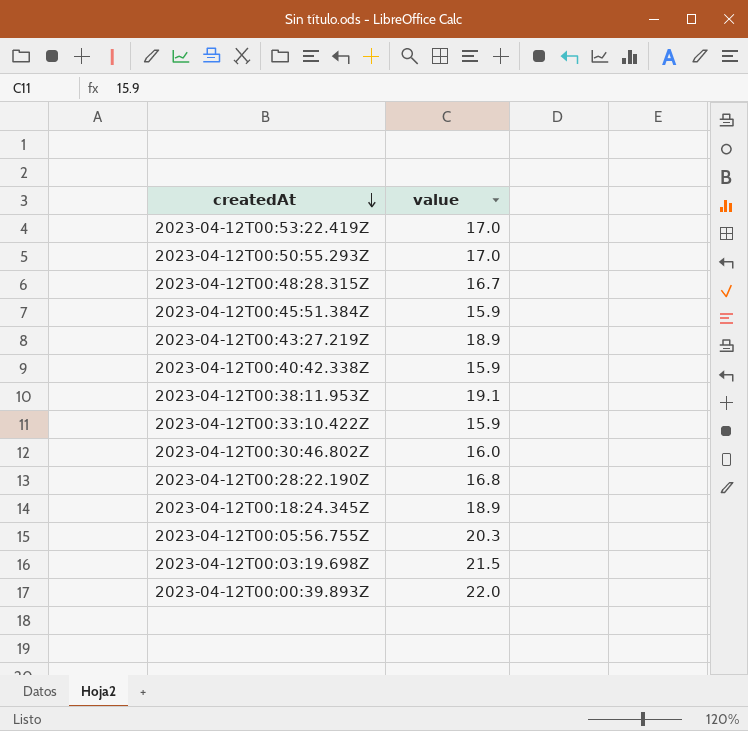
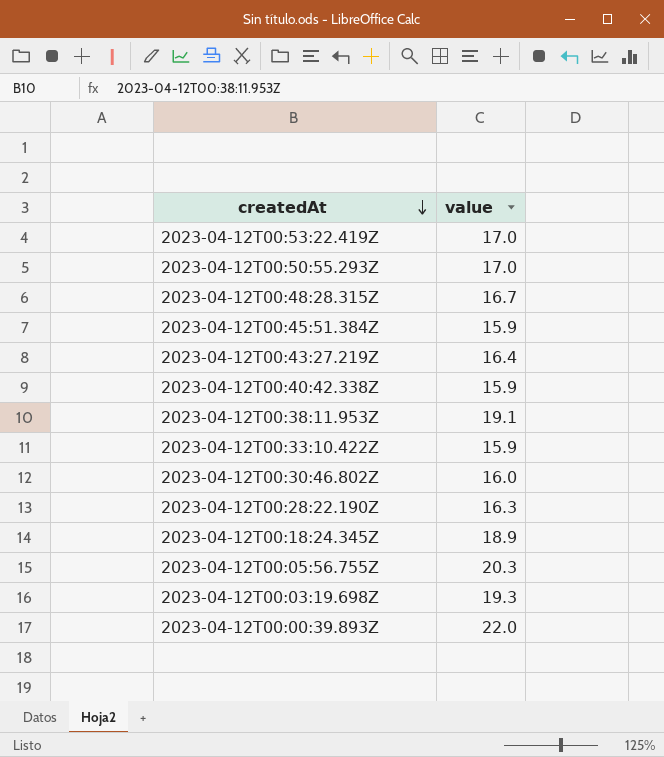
2023-04-12T00:43:27.219Z | value: 18.9 -> 16.4
2023-04-12T00:28:22.190Z | value: 16.8 -> 16.3
2023-04-12T00:03:19.698Z | value: 21.5 -> 19.3

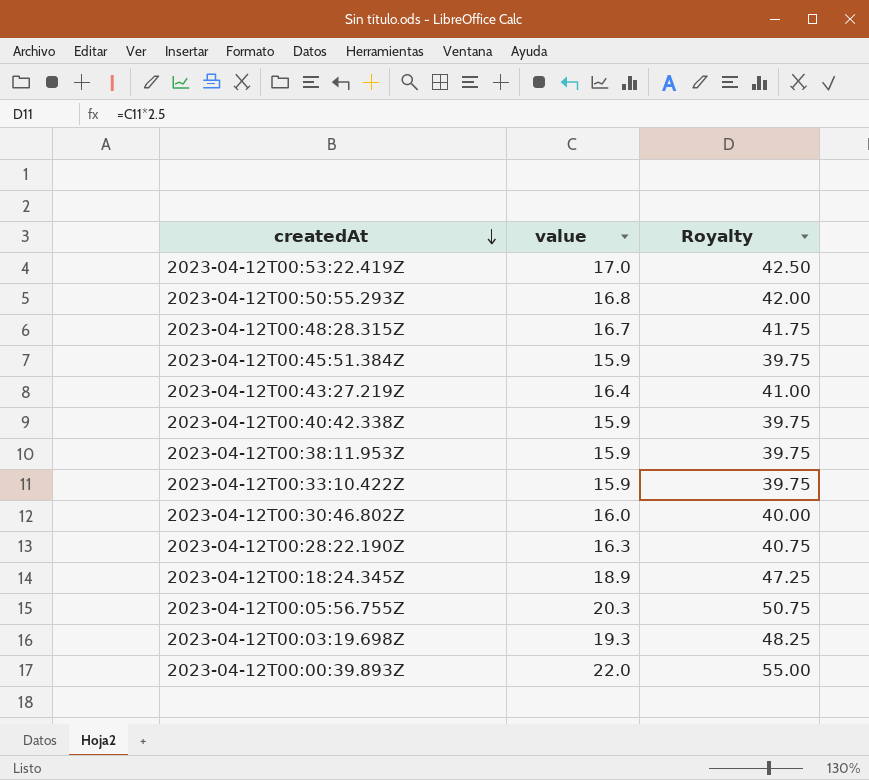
column Royalty | formula: none -> [value] * 2.5
2023-04-12T00:50:55.293Z | value: 17.0 -> 16.8
2023-04-12T00:38:11.953Z | value: 19.1 -> 15.9

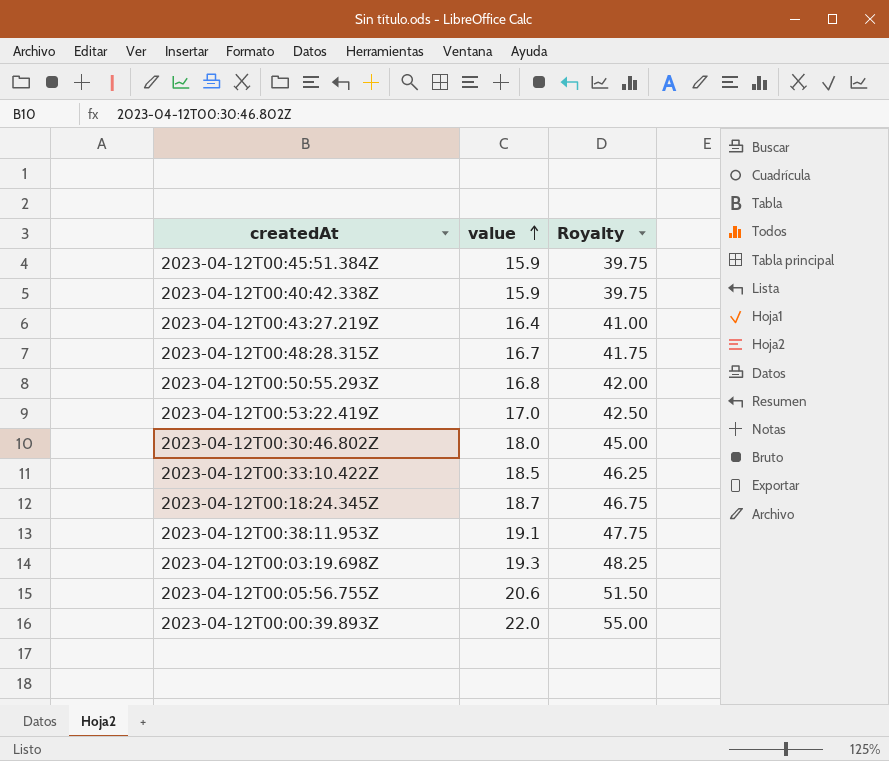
row order: createdAt descending -> value ascending
row 2023-04-12T00:28:22.190Z: 16.3 | 40.75 -> none
2023-04-12T00:30:46.802Z | value: 16.0 -> 18.0
2023-04-12T00:30:46.802Z | Royalty: 40.00 -> 45.00
2023-04-12T00:33:10.422Z | value: 15.9 -> 18.5
2023-04-12T00:33:10.422Z | Royalty: 39.75 -> 46.25
2023-04-12T00:18:24.345Z | value: 18.9 -> 18.7
2023-04-12T00:18:24.345Z | Royalty: 47.25 -> 46.75
2023-04-12T00:38:11.953Z | value: 15.9 -> 19.1
2023-04-12T00:38:11.953Z | Royalty: 39.75 -> 47.75
2023-04-12T00:05:56.755Z | value: 20.3 -> 20.6
2023-04-12T00:05:56.755Z | Royalty: 50.75 -> 51.50

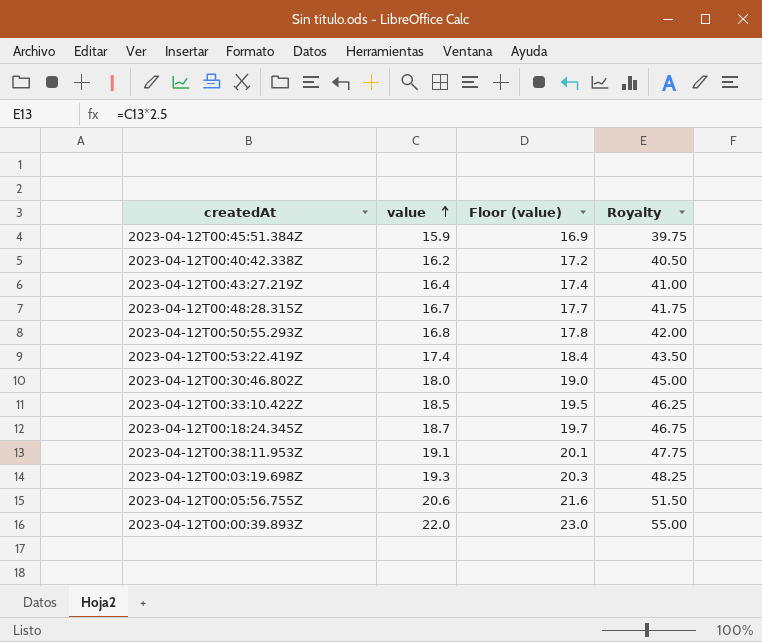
column Floor (value) | formula: none -> [value] + 1
2023-04-12T00:40:42.338Z | value: 15.9 -> 16.2
2023-04-12T00:40:42.338Z | Royalty: 39.75 -> 40.50
2023-04-12T00:53:22.419Z | value: 17.0 -> 17.4
2023-04-12T00:53:22.419Z | Royalty: 42.50 -> 43.50

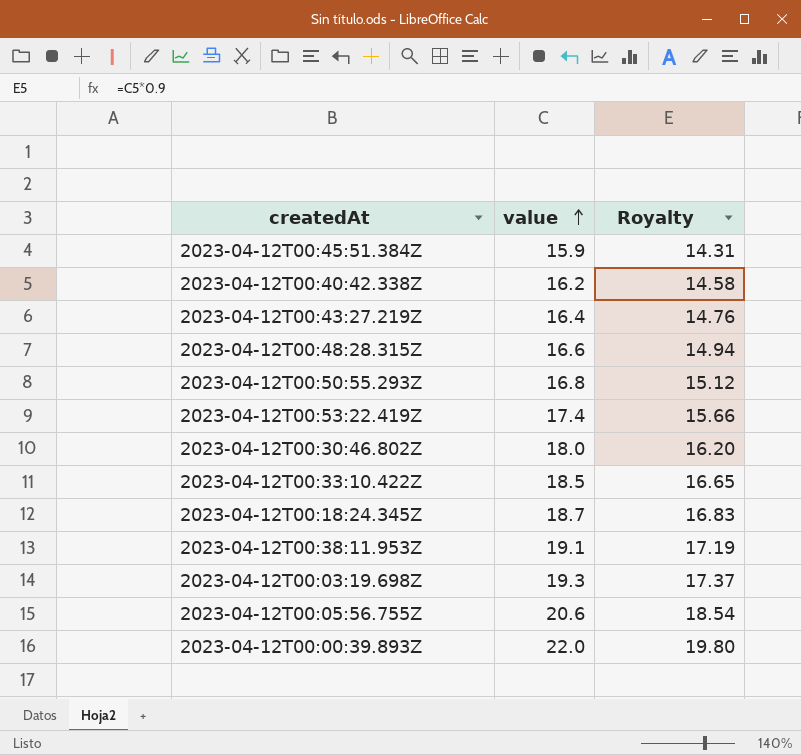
column Floor (value) | formula: [value] + 1 -> none
column Royalty | formula: [value] * 2.5 -> [value] * 0.9
2023-04-12T00:48:28.315Z | value: 16.7 -> 16.6

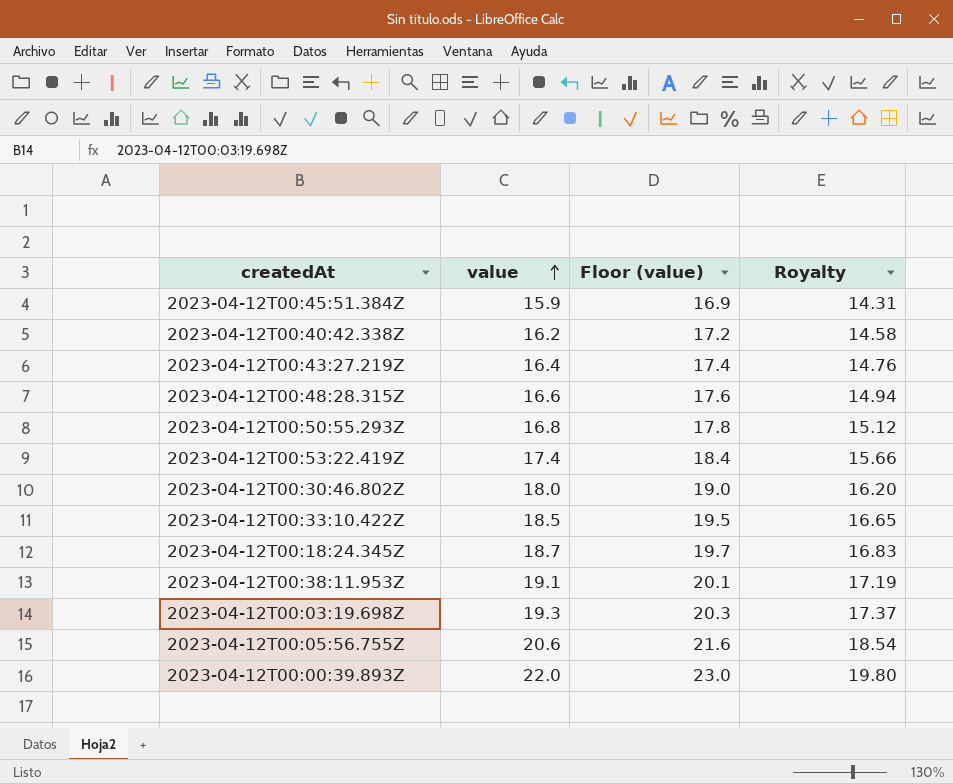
column Floor (value) | formula: none -> [value] + 1

